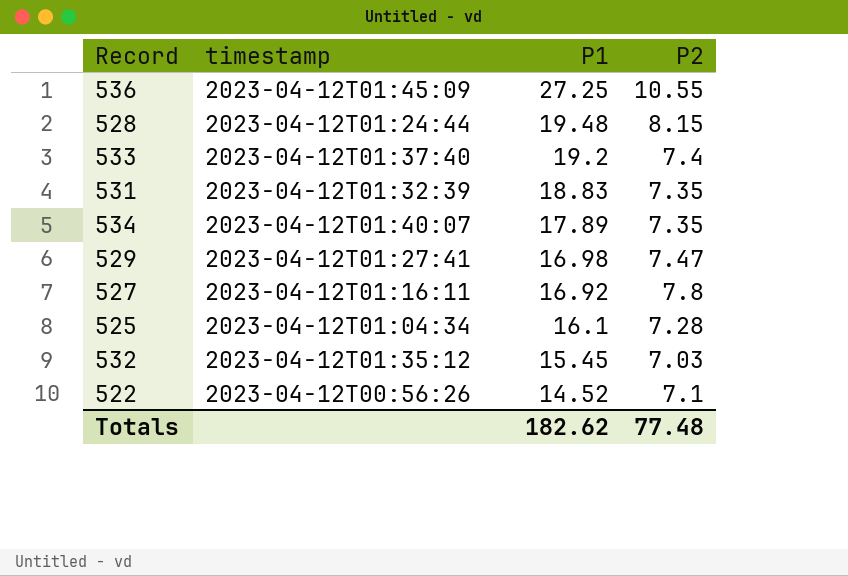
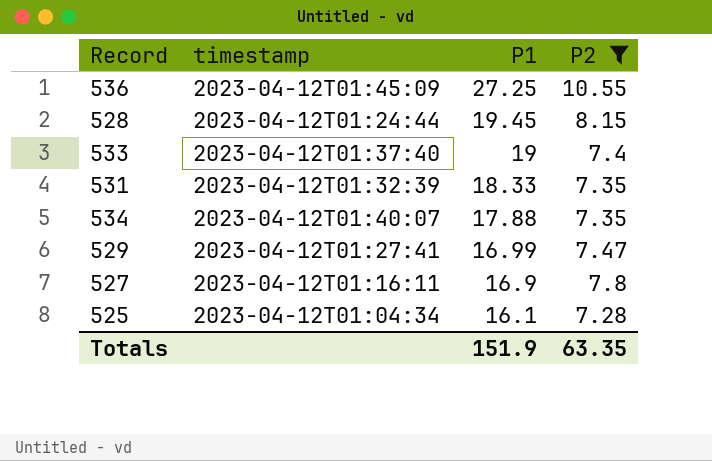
filter: none -> P2 >= 7.28
528 | P1: 19.48 -> 19.45
533 | P1: 19.2 -> 19
531 | P1: 18.83 -> 18.33
534 | P1: 17.89 -> 17.88
529 | P1: 16.98 -> 16.99
527 | P1: 16.92 -> 16.9
Totals | P1: 182.62 -> 151.9
Totals | P2: 77.48 -> 63.35

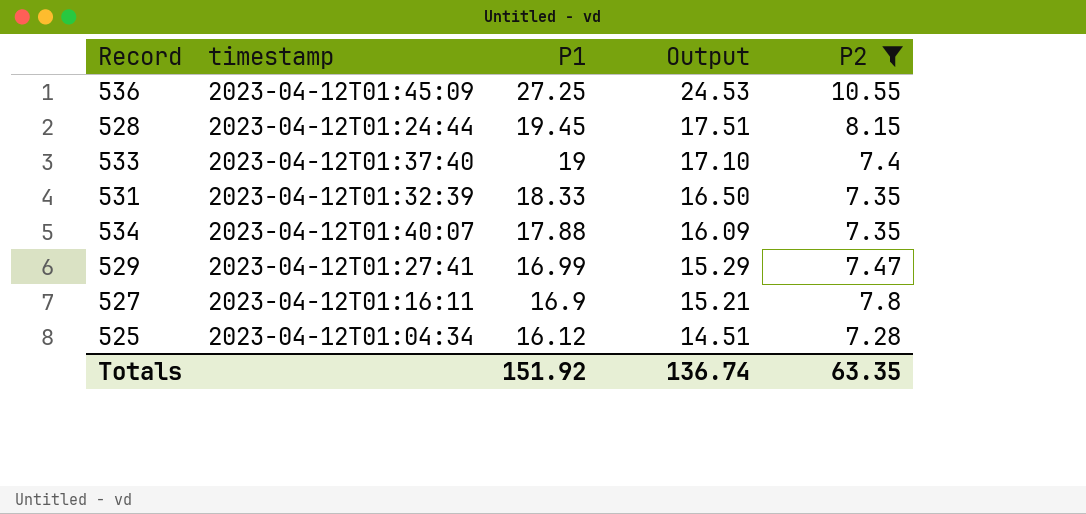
column Output | formula: none -> [P1] * 0.9
525 | P1: 16.1 -> 16.12
Totals | P1: 151.9 -> 151.92

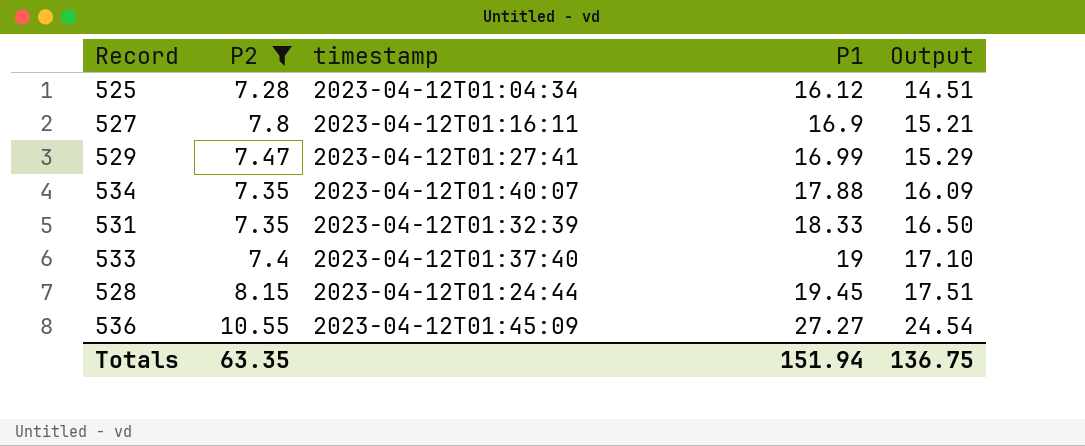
row order: P1 descending -> P1 ascending
column P2 | position: 5 -> 2
536 | P1: 27.25 -> 27.27
536 | Output: 24.53 -> 24.54
Totals | P1: 151.92 -> 151.94
Totals | Output: 136.74 -> 136.75

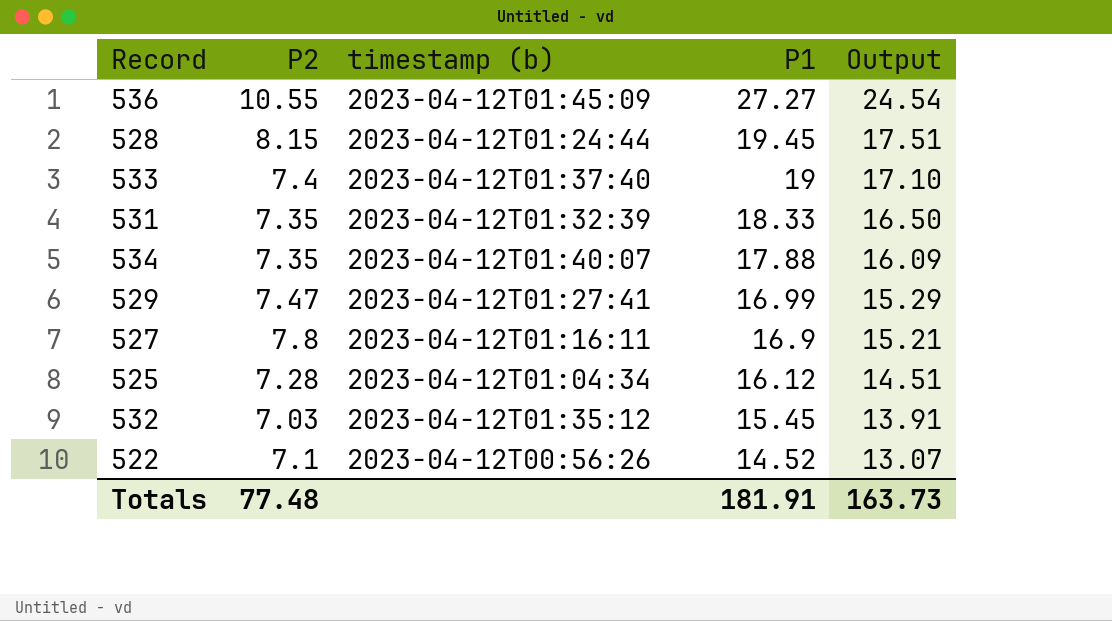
filter: P2 >= 7.28 -> none
row order: P1 ascending -> P1 descending
column name: timestamp -> timestamp (b)
Totals | P2: 63.35 -> 77.48
Totals | P1: 151.94 -> 181.91
Totals | Output: 136.75 -> 163.73

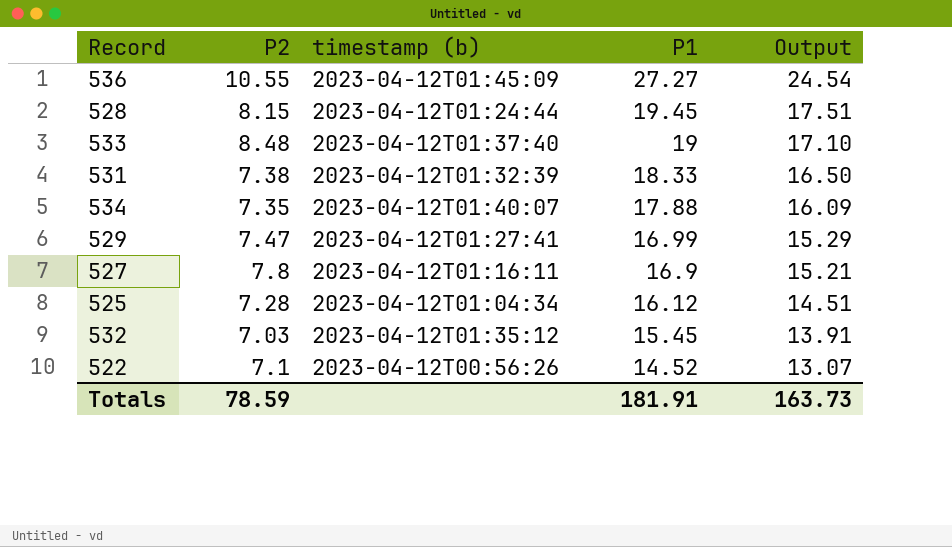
533 | P2: 7.4 -> 8.48
531 | P2: 7.35 -> 7.38
Totals | P2: 77.48 -> 78.59

